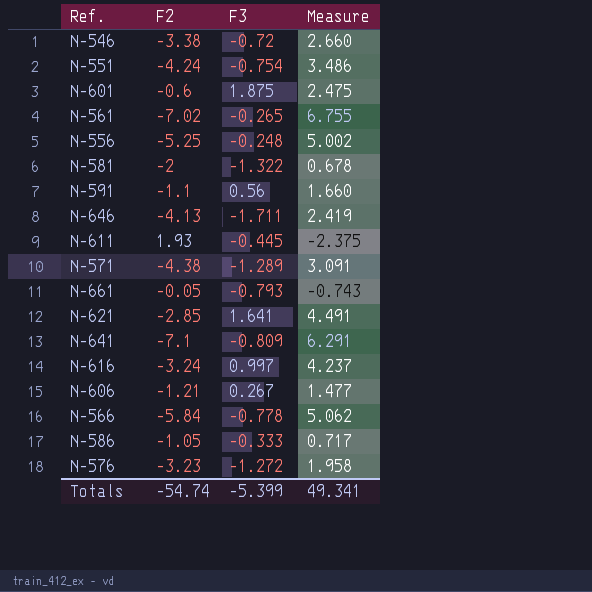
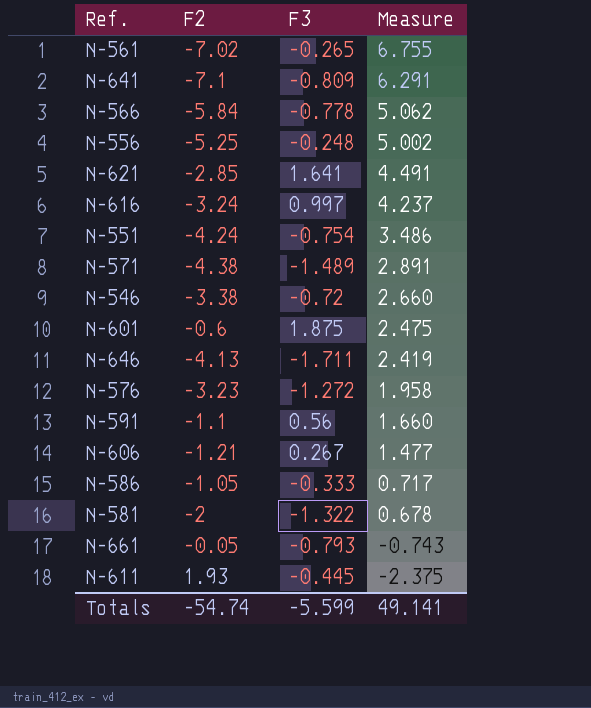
row order: none -> Measure descending
N-571 | F3: -1.289 -> -1.489
N-571 | Measure: 3.091 -> 2.891
Totals | F3: -5.399 -> -5.599
Totals | Measure: 49.341 -> 49.141

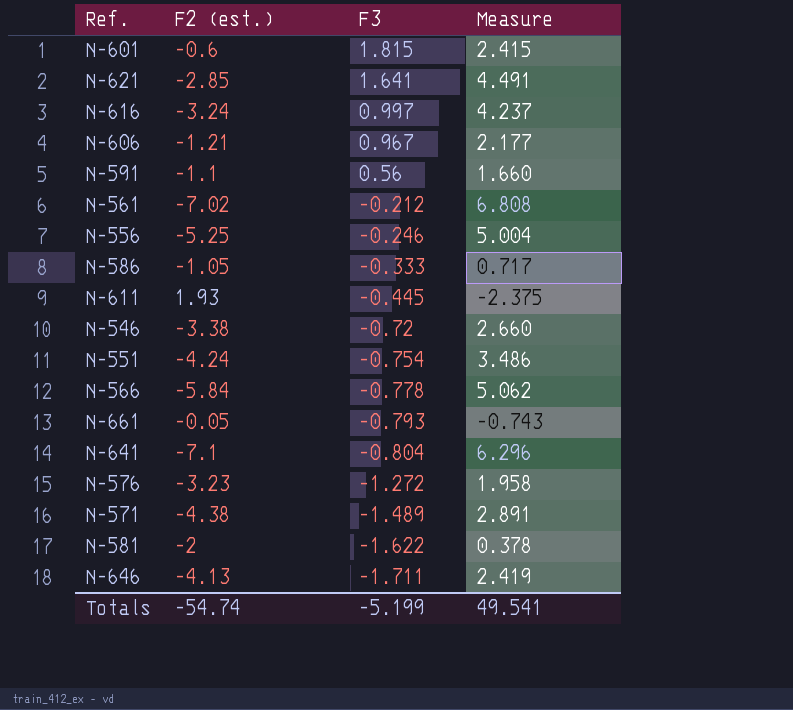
row order: Measure descending -> F3 descending
column name: F2 -> F2 (est.)
N-601 | F3: 1.875 -> 1.815
N-601 | Measure: 2.475 -> 2.415
N-606 | F3: 0.267 -> 0.967
N-606 | Measure: 1.477 -> 2.177
N-561 | F3: -0.265 -> -0.212
N-561 | Measure: 6.755 -> 6.808
N-556 | F3: -0.248 -> -0.246
N-556 | Measure: 5.002 -> 5.004
N-641 | F3: -0.809 -> -0.804
N-641 | Measure: 6.291 -> 6.296
N-581 | F3: -1.322 -> -1.622
N-581 | Measure: 0.678 -> 0.378
Totals | F3: -5.599 -> -5.199
Totals | Measure: 49.141 -> 49.541

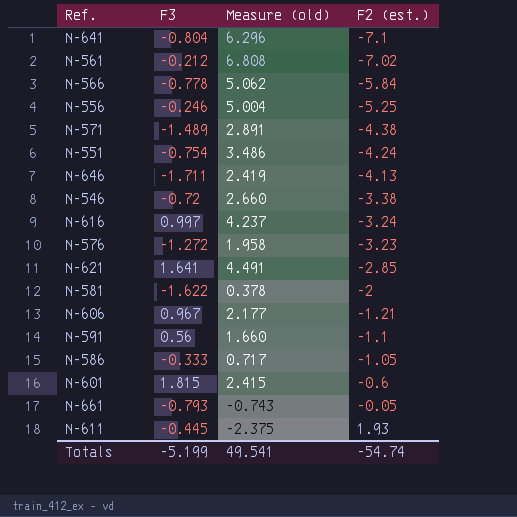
row order: F3 descending -> F2 (est.) ascending
column name: Measure -> Measure (old)
column F2 (est.) | position: 2 -> 4

